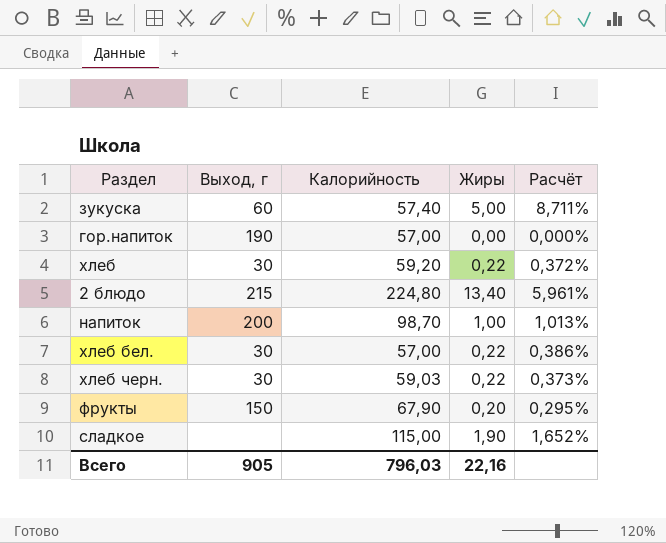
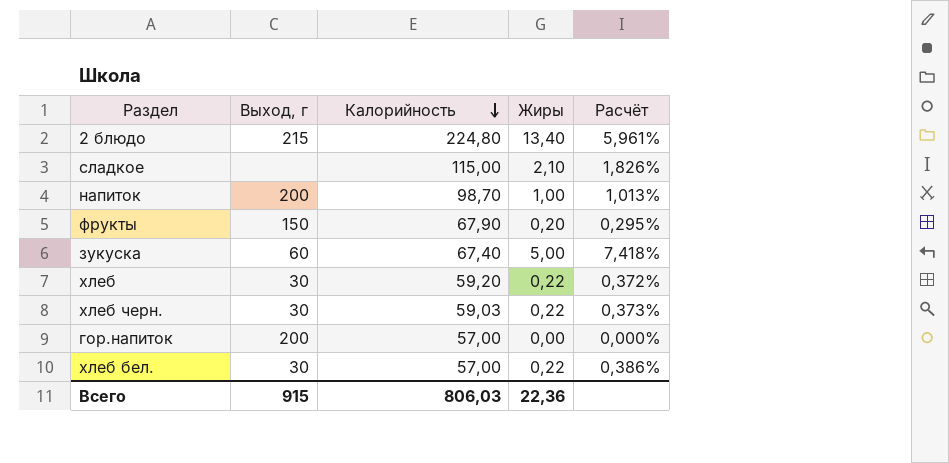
row order: none -> Калорийность descending
сладкое | Жиры: 1,90 -> 2,10
сладкое | Расчёт: 1,652% -> 1,826%
зукуска | Калорийность: 57,40 -> 67,40
зукуска | Расчёт: 8,711% -> 7,418%
гор.напиток | Выход, г: 190 -> 200
Всего | Выход, г: 905 -> 915
Всего | Калорийность: 796,03 -> 806,03
Всего | Жиры: 22,16 -> 22,36

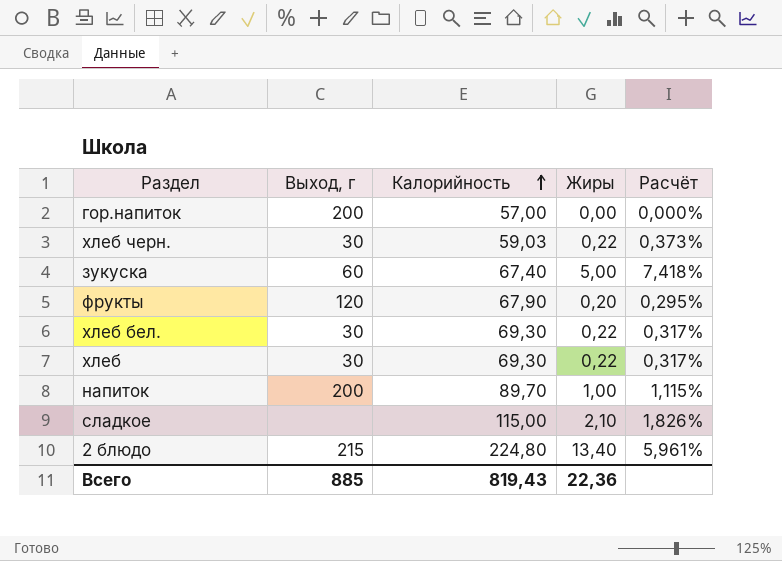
row order: Калорийность descending -> Калорийность ascending
фрукты | Выход, г: 150 -> 120
хлеб бел. | Калорийность: 57,00 -> 69,30
хлеб бел. | Расчёт: 0,386% -> 0,317%
хлеб | Калорийность: 59,20 -> 69,30
хлеб | Расчёт: 0,372% -> 0,317%
напиток | Калорийность: 98,70 -> 89,70
напиток | Расчёт: 1,013% -> 1,115%
Всего | Выход, г: 915 -> 885
Всего | Калорийность: 806,03 -> 819,43

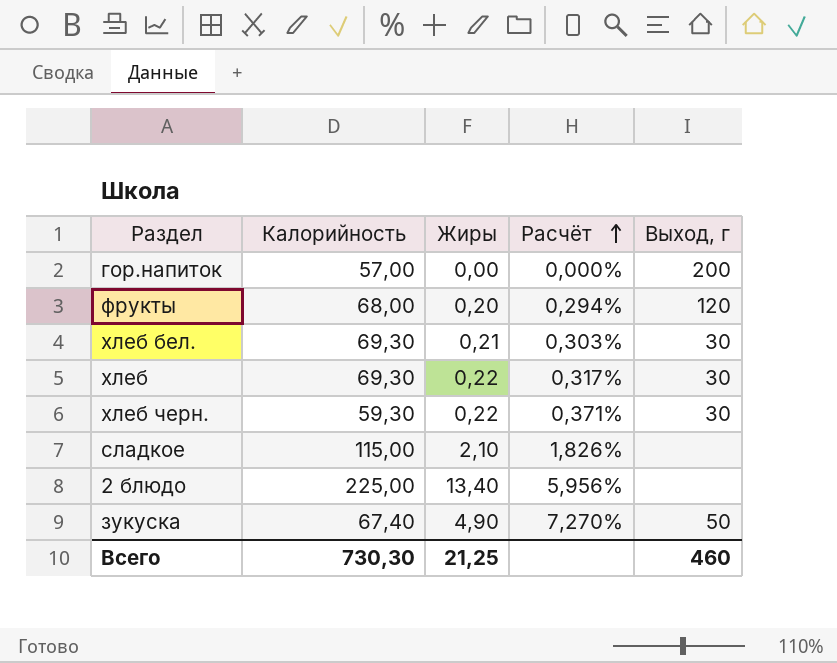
row order: Калорийность ascending -> Расчёт ascending
column Выход, г | position: 2 -> 5
row напиток: 200 | 89,70 | 1,00 | 1,115% -> none
фрукты | Калорийность: 67,90 -> 68,00
фрукты | Расчёт: 0,295% -> 0,294%
хлеб бел. | Жиры: 0,22 -> 0,21
хлеб бел. | Расчёт: 0,317% -> 0,303%
хлеб черн. | Калорийность: 59,03 -> 59,30
хлеб черн. | Расчёт: 0,373% -> 0,371%
2 блюдо | Калорийность: 224,80 -> 225,00
2 блюдо | Расчёт: 5,961% -> 5,956%
2 блюдо | Выход, г: 215 -> none
зукуска | Жиры: 5,00 -> 4,90
зукуска | Расчёт: 7,418% -> 7,270%
зукуска | Выход, г: 60 -> 50
Всего | Калорийность: 819,43 -> 730,30
Всего | Жиры: 22,36 -> 21,25
Всего | Выход, г: 885 -> 460

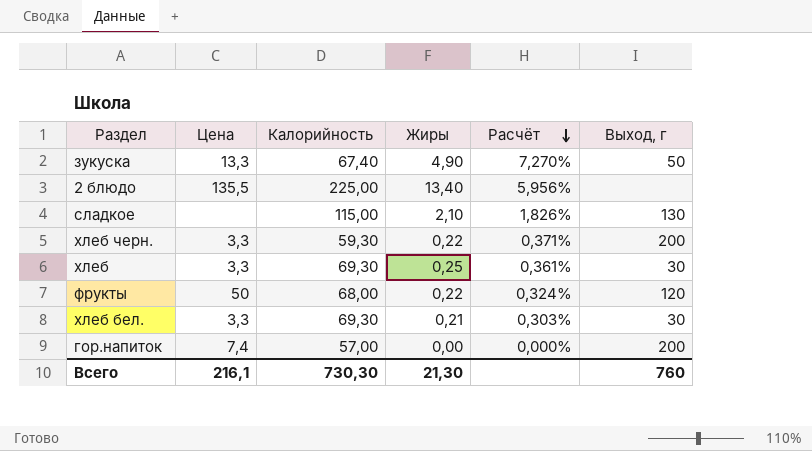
row order: Расчёт ascending -> Расчёт descending
column Цена | position: none -> 2
сладкое | Выход, г: none -> 130
хлеб черн. | Выход, г: 30 -> 200
хлеб | Жиры: 0,22 -> 0,25
хлеб | Расчёт: 0,317% -> 0,361%
фрукты | Жиры: 0,20 -> 0,22
фрукты | Расчёт: 0,294% -> 0,324%
Всего | Жиры: 21,25 -> 21,30
Всего | Выход, г: 460 -> 760

